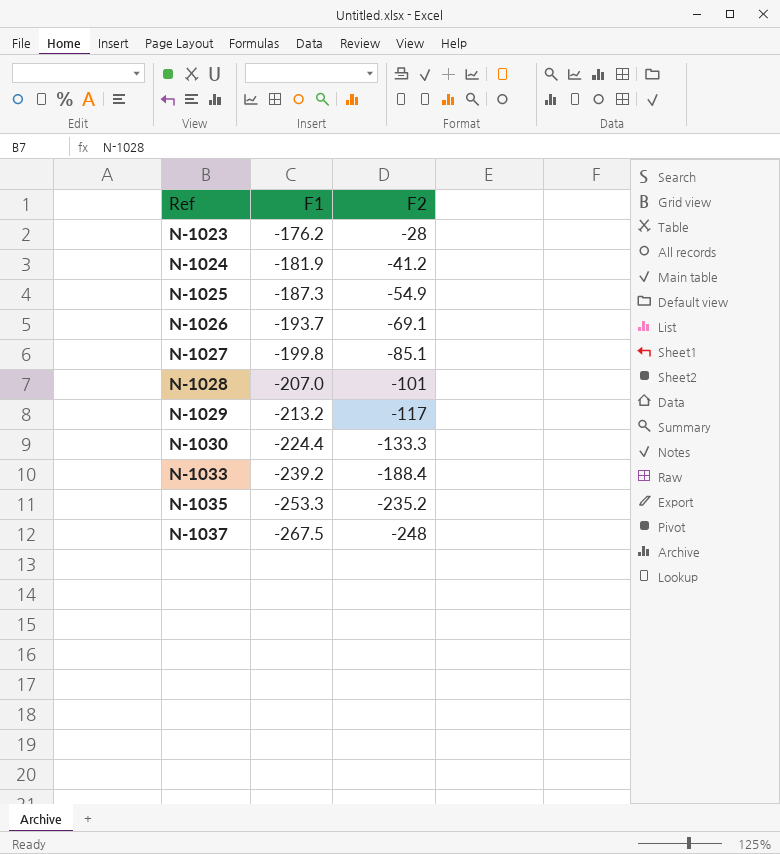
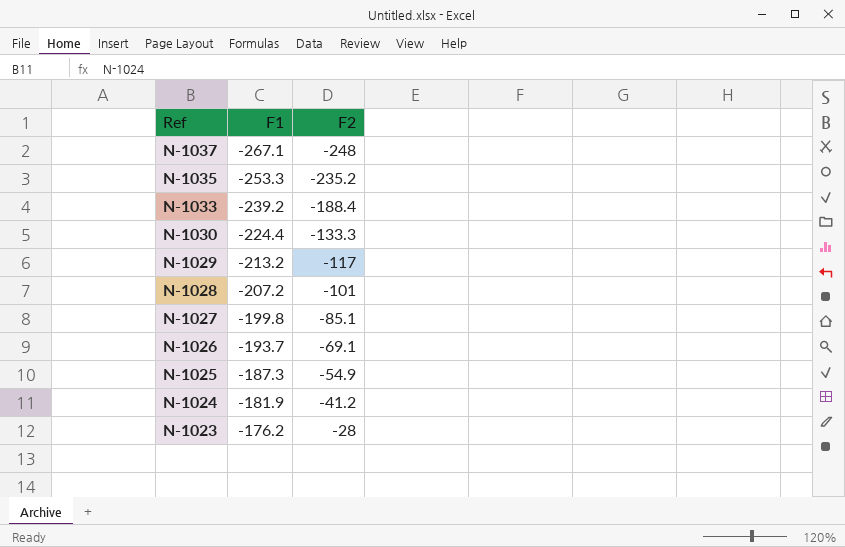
row order: Ref ascending -> Ref descending
N-1037 | F1: -267.5 -> -267.1
N-1028 | F1: -207.0 -> -207.2

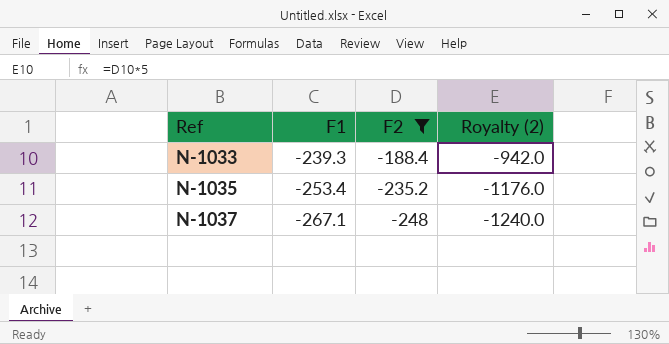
filter: none -> F2 <= -188.4
row order: Ref descending -> Ref ascending
column Royalty (2) | formula: none -> [F2] * 5
N-1033 | F1: -239.2 -> -239.3
N-1035 | F1: -253.3 -> -253.4

